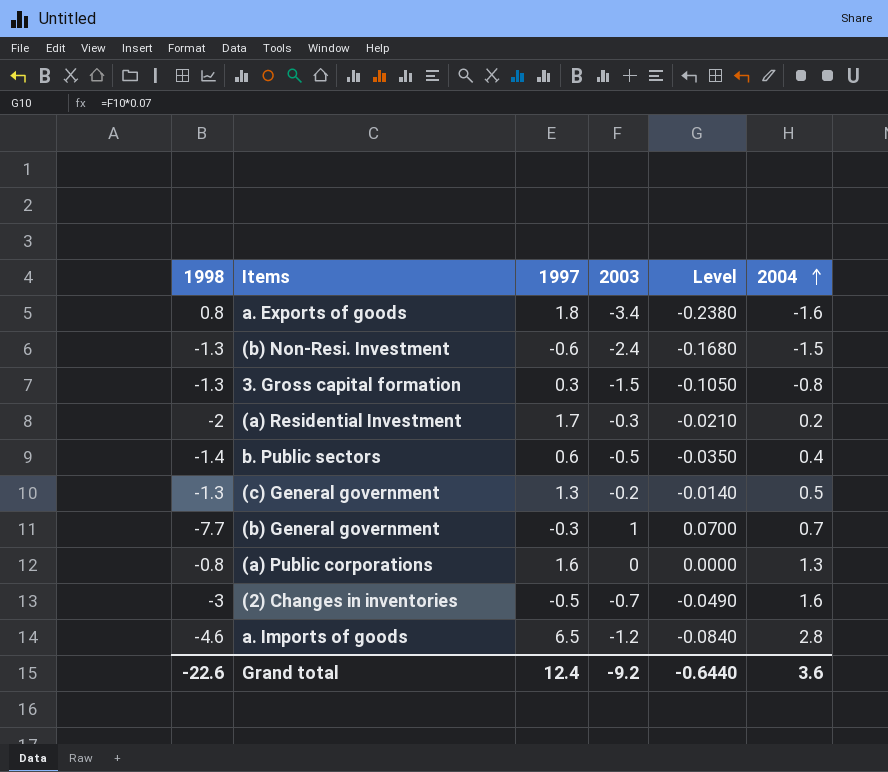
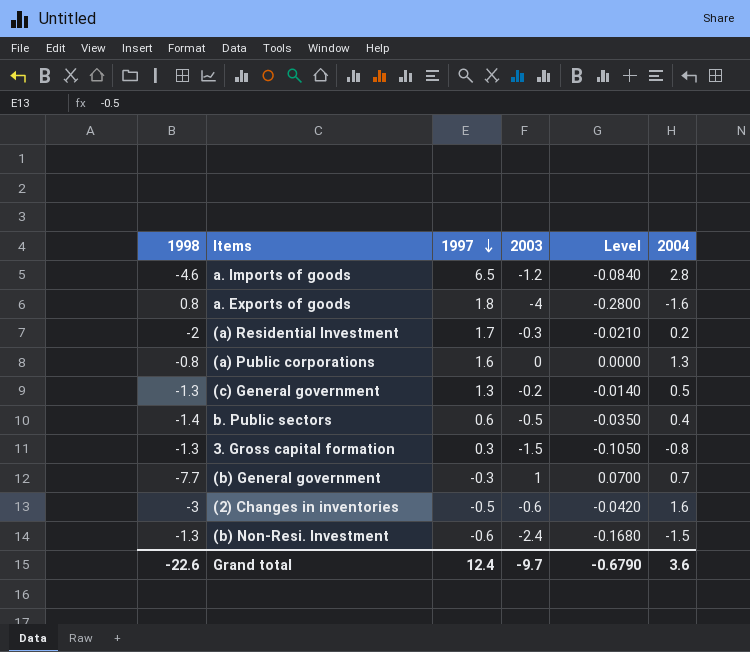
row order: 2004 ascending -> 1997 descending
a. Exports of goods | 2003: -3.4 -> -4
a. Exports of goods | Level: -0.2380 -> -0.2800
(2) Changes in inventories | 2003: -0.7 -> -0.6
(2) Changes in inventories | Level: -0.0490 -> -0.0420
Grand total | 2003: -9.2 -> -9.7
Grand total | Level: -0.6440 -> -0.6790

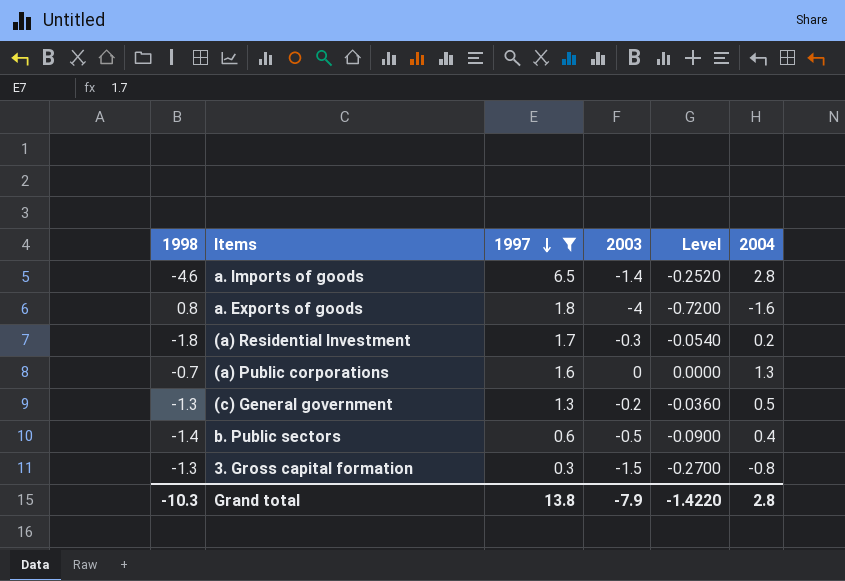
filter: none -> 1997 >= 0.3
column Level | formula: [2003] * 0.07 -> [2003] * 0.18
a. Imports of goods | 2003: -1.2 -> -1.4
(a) Residential Investment | 1998: -2 -> -1.8
(a) Public corporations | 1998: -0.8 -> -0.7
Grand total | 1998: -22.6 -> -10.3
Grand total | 1997: 12.4 -> 13.8
Grand total | 2003: -9.7 -> -7.9
Grand total | Level: -0.6790 -> -1.4220
Grand total | 2004: 3.6 -> 2.8

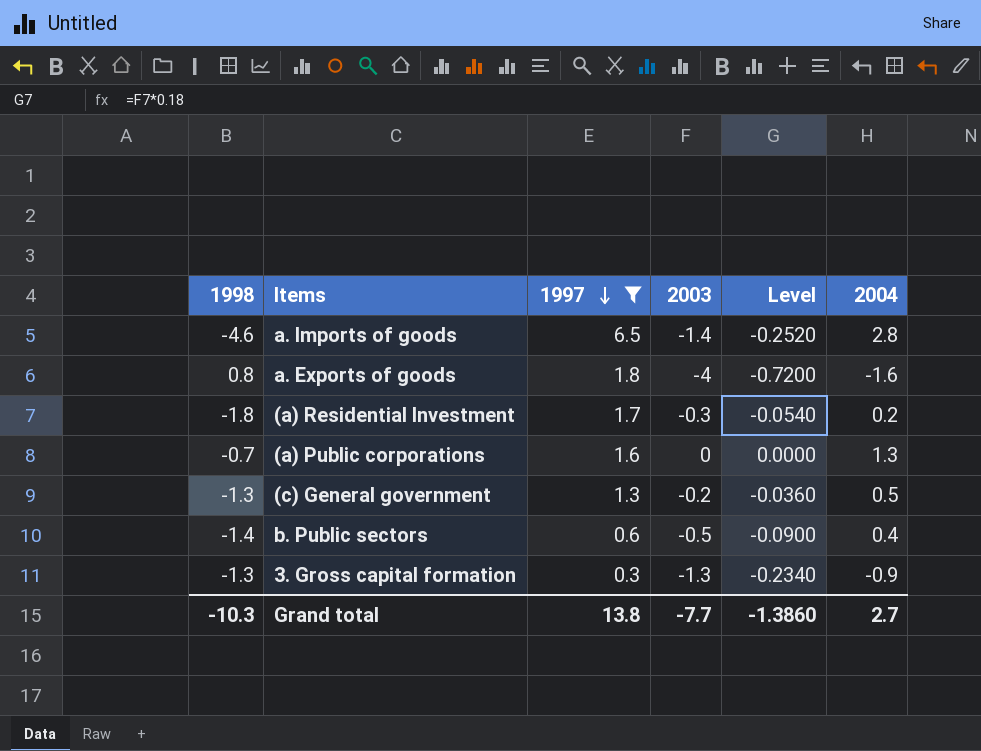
3. Gross capital formation | 2003: -1.5 -> -1.3
3. Gross capital formation | Level: -0.2700 -> -0.2340
3. Gross capital formation | 2004: -0.8 -> -0.9
Grand total | 2003: -7.9 -> -7.7
Grand total | Level: -1.4220 -> -1.3860
Grand total | 2004: 2.8 -> 2.7

